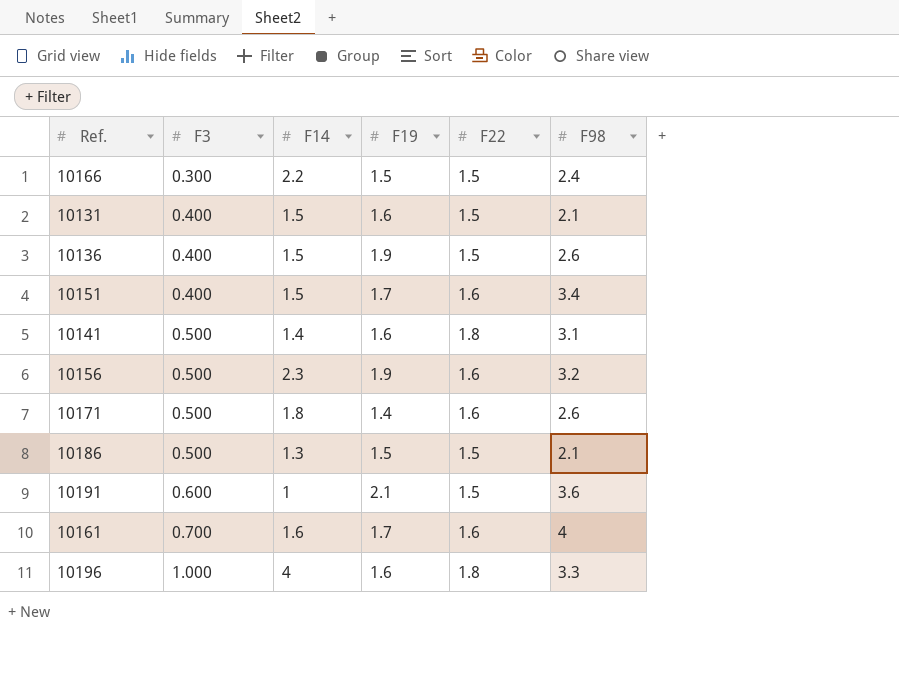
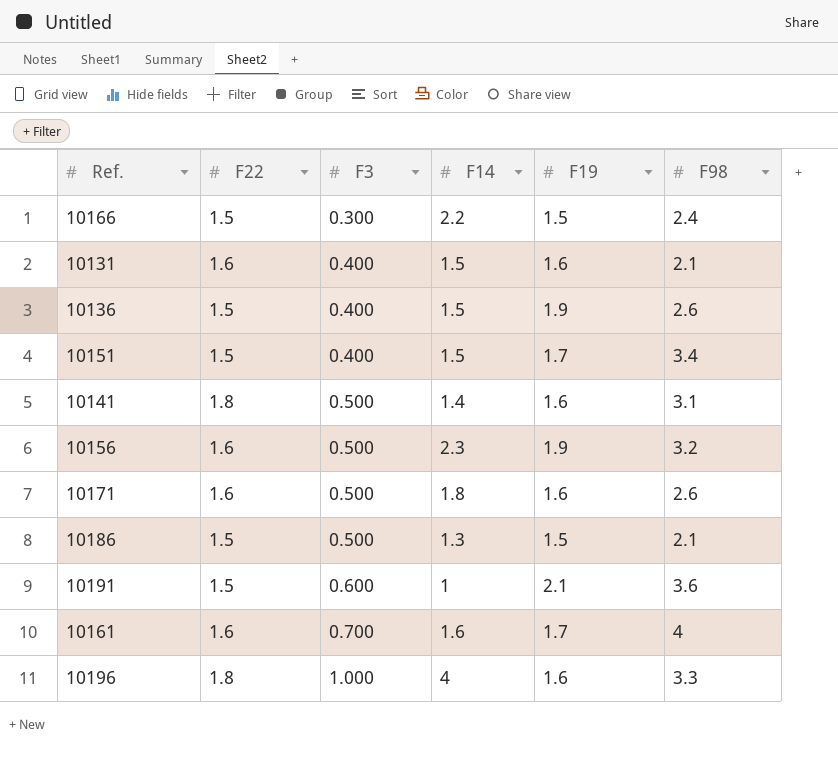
column F22 | position: 5 -> 2
10131 | F22: 1.5 -> 1.6
10151 | F22: 1.6 -> 1.5
10171 | F19: 1.4 -> 1.6

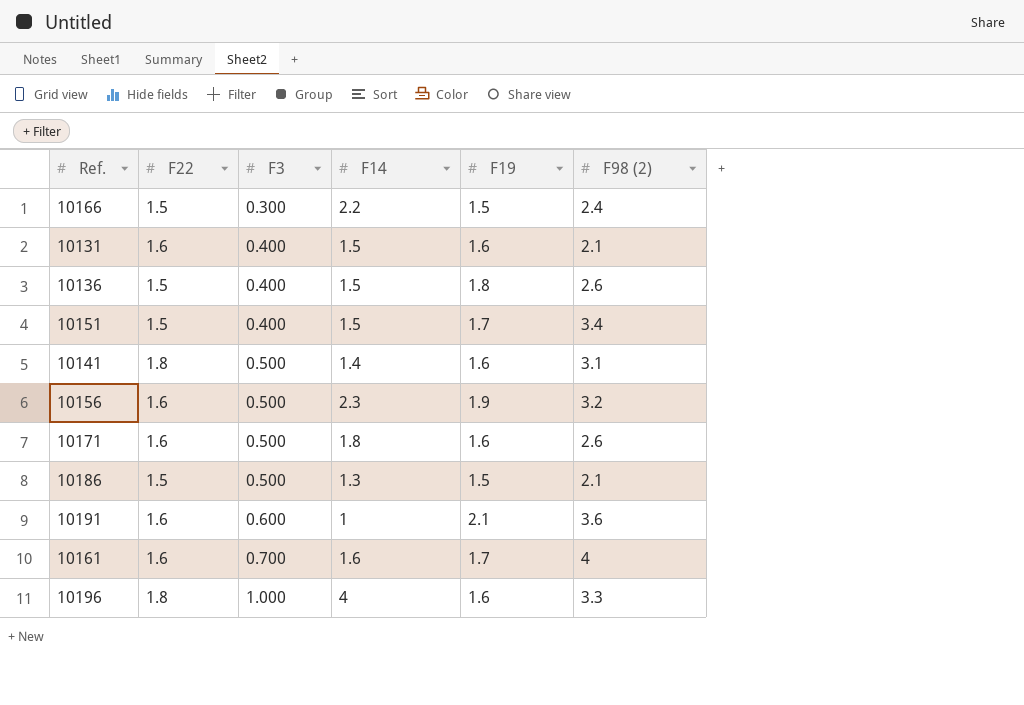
column name: F98 -> F98 (2)
10136 | F19: 1.9 -> 1.8
10191 | F22: 1.5 -> 1.6

